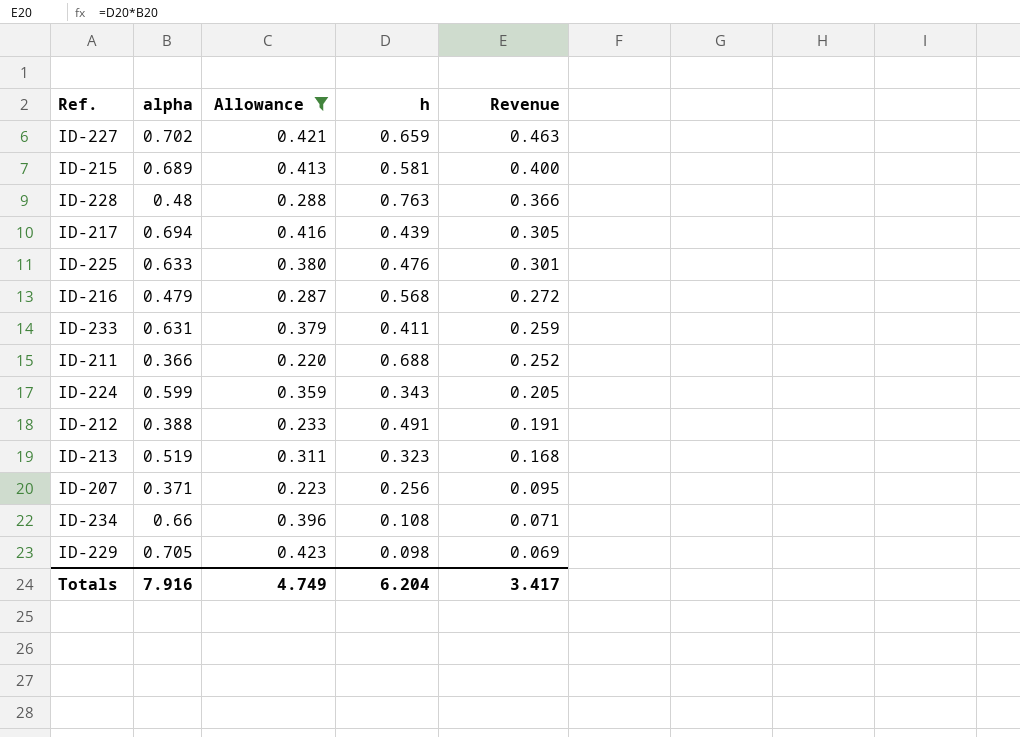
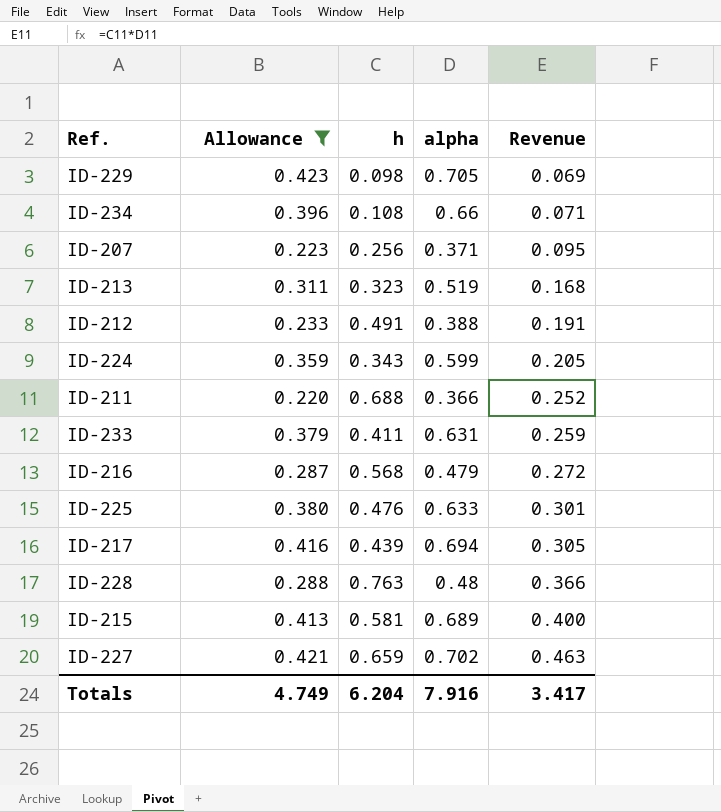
row order: Revenue descending -> Revenue ascending
column alpha | position: 2 -> 4

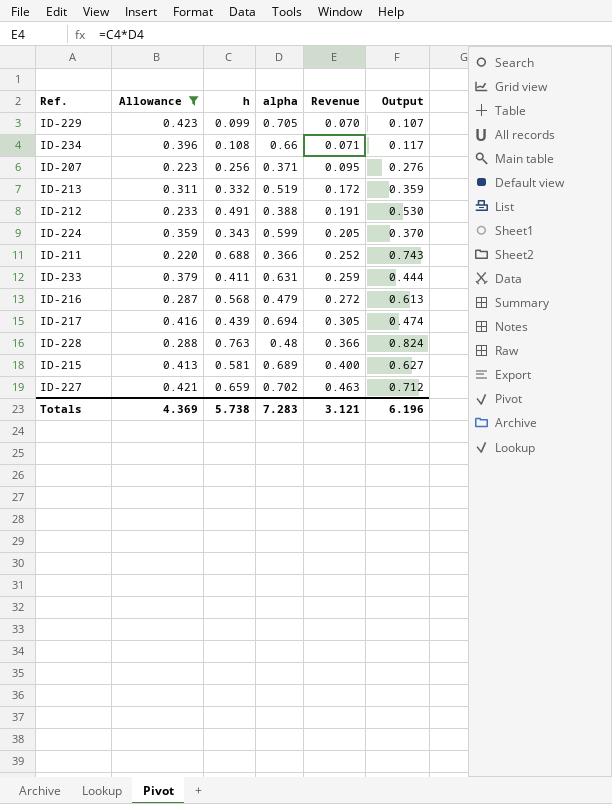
column Output | formula: none -> [h] * 1.08
row ID-225: 0.380 | 0.476 | 0.633 | 0.301 -> none
ID-229 | h: 0.098 -> 0.099
ID-229 | Revenue: 0.069 -> 0.070
ID-213 | h: 0.323 -> 0.332
ID-213 | Revenue: 0.168 -> 0.172
Totals | Allowance: 4.749 -> 4.369
Totals | h: 6.204 -> 5.738
Totals | alpha: 7.916 -> 7.283
Totals | Revenue: 3.417 -> 3.121

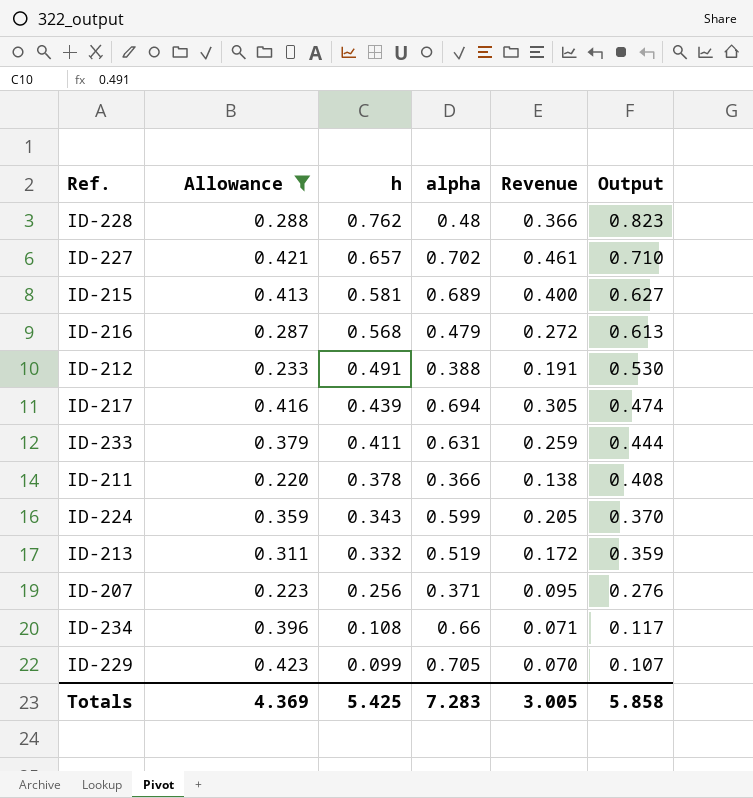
row order: Revenue ascending -> h descending
ID-228 | h: 0.763 -> 0.762
ID-228 | Output: 0.824 -> 0.823
ID-227 | h: 0.659 -> 0.657
ID-227 | Revenue: 0.463 -> 0.461
ID-227 | Output: 0.712 -> 0.710
ID-211 | h: 0.688 -> 0.378
ID-211 | Revenue: 0.252 -> 0.138
ID-211 | Output: 0.743 -> 0.408
Totals | h: 5.738 -> 5.425
Totals | Revenue: 3.121 -> 3.005
Totals | Output: 6.196 -> 5.858

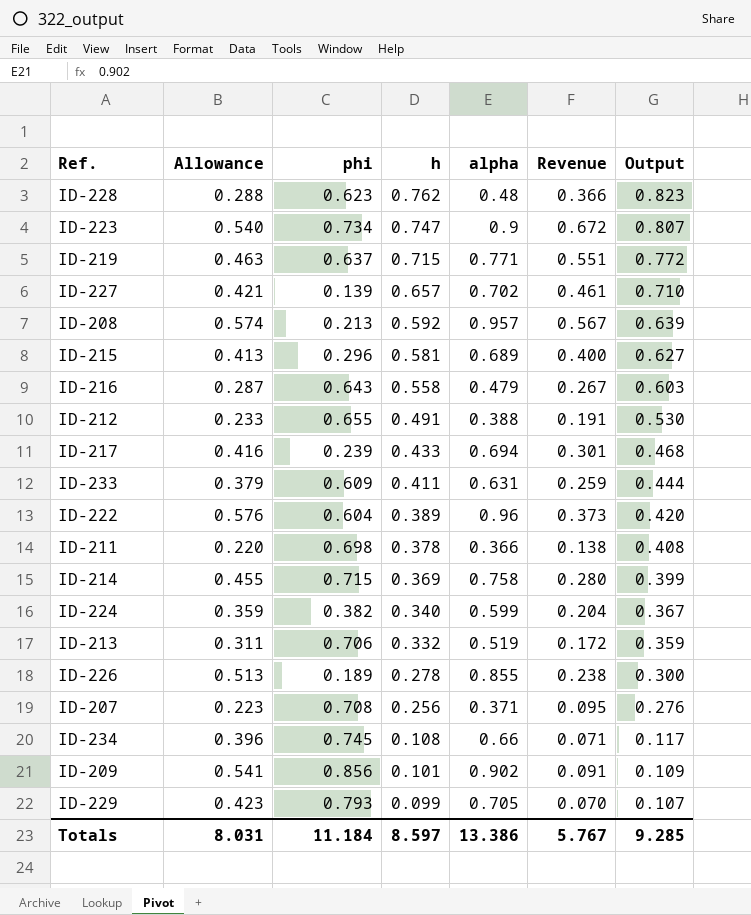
filter: Allowance <= 0.423 -> none
column phi | position: none -> 3
ID-216 | h: 0.568 -> 0.558
ID-216 | Revenue: 0.272 -> 0.267
ID-216 | Output: 0.613 -> 0.603
ID-217 | h: 0.439 -> 0.433
ID-217 | Revenue: 0.305 -> 0.301
ID-217 | Output: 0.474 -> 0.468
ID-224 | h: 0.343 -> 0.340
ID-224 | Revenue: 0.205 -> 0.204
ID-224 | Output: 0.370 -> 0.367
Totals | Allowance: 4.369 -> 8.031
Totals | h: 5.425 -> 8.597
Totals | alpha: 7.283 -> 13.386
Totals | Revenue: 3.005 -> 5.767
Totals | Output: 5.858 -> 9.285

